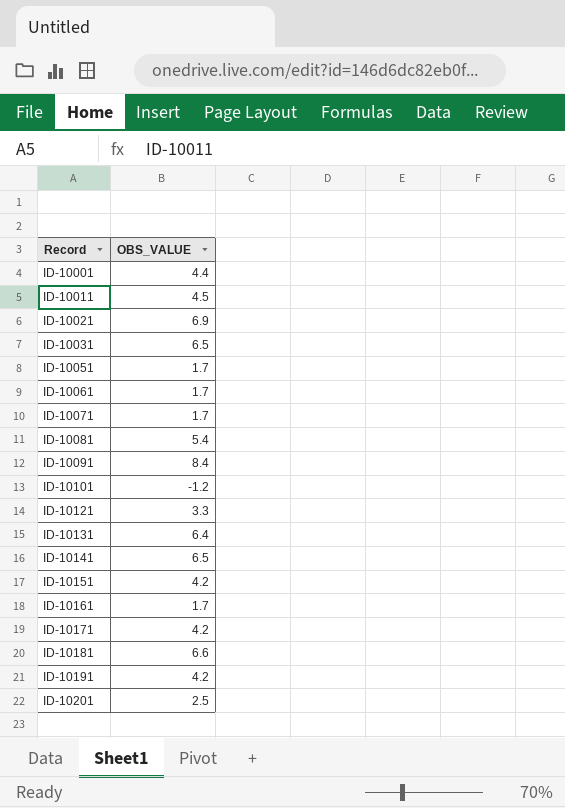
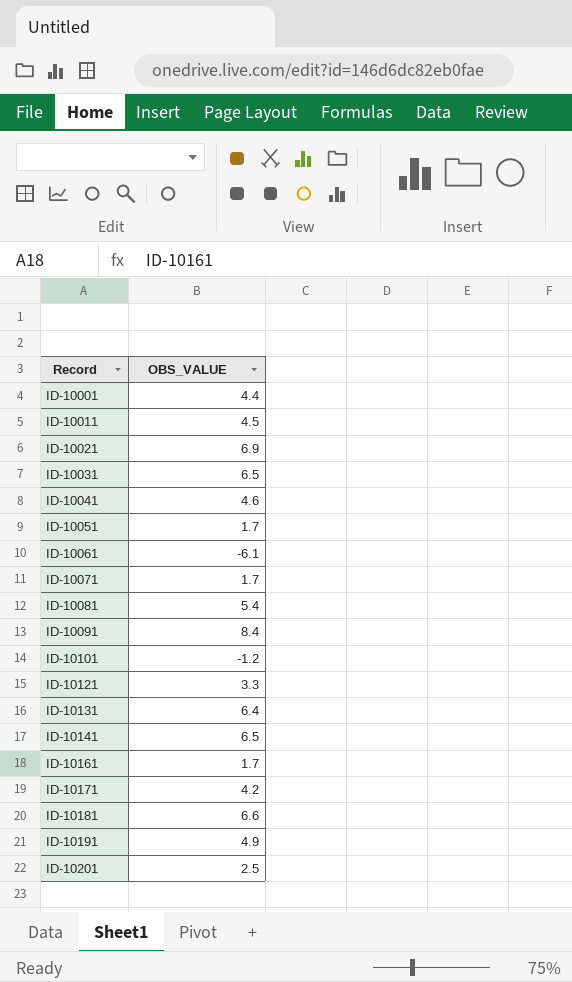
row ID-10151: 4.2 -> none
row ID-10041: none -> 4.6
ID-10061 | OBS_VALUE: 1.7 -> -6.1
ID-10191 | OBS_VALUE: 4.2 -> 4.9

